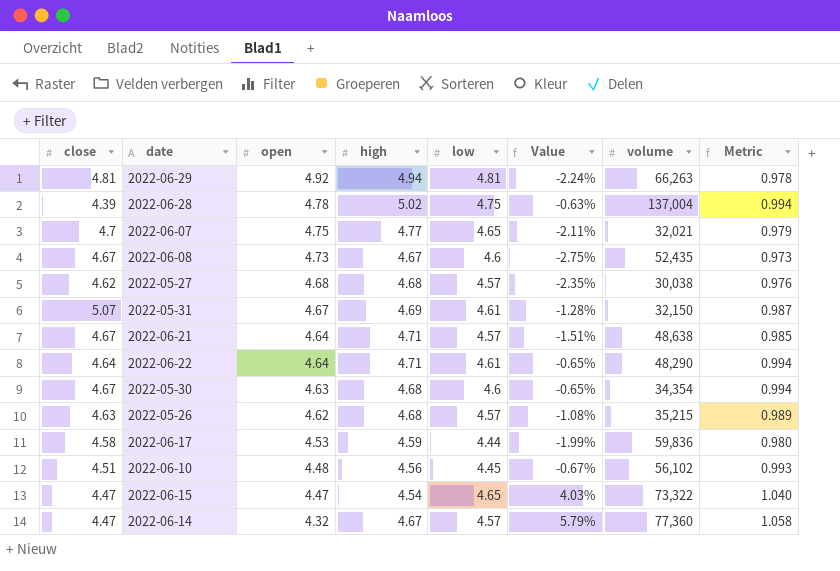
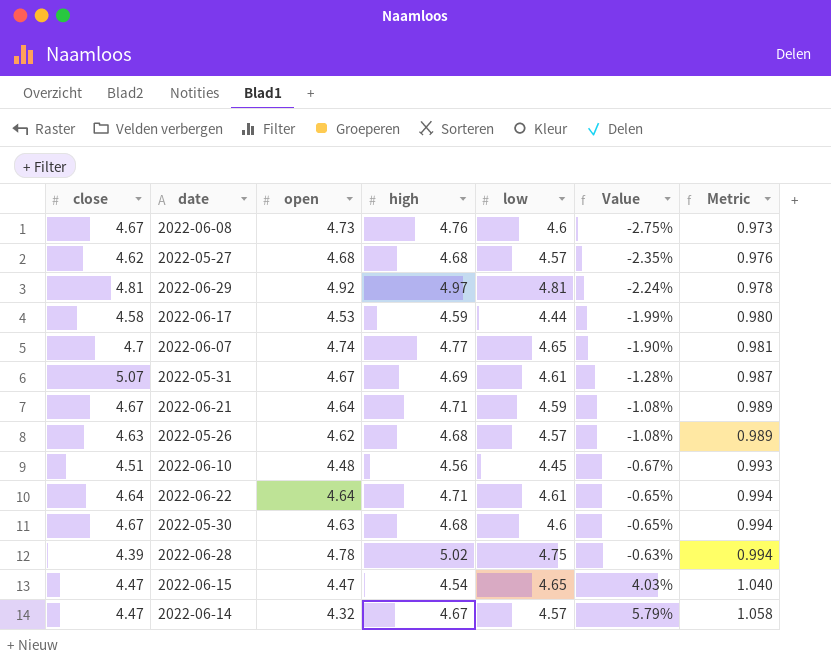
row order: open descending -> Value ascending
column volume | position: 7 -> none
2022-06-08 | high: 4.67 -> 4.76
2022-06-29 | high: 4.94 -> 4.97
2022-06-07 | open: 4.75 -> 4.74
2022-06-07 | Value: -2.11% -> -1.90%
2022-06-07 | Metric: 0.979 -> 0.981
2022-06-21 | low: 4.57 -> 4.59
2022-06-21 | Value: -1.51% -> -1.08%
2022-06-21 | Metric: 0.985 -> 0.989

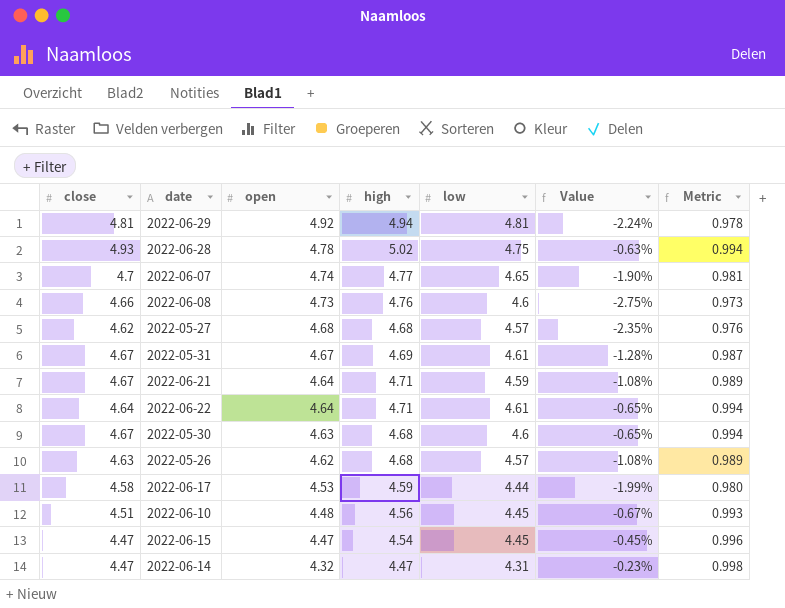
row order: Value ascending -> open descending
2022-06-29 | high: 4.97 -> 4.94
2022-06-28 | close: 4.39 -> 4.93
2022-06-08 | close: 4.67 -> 4.66
2022-05-31 | close: 5.07 -> 4.67
2022-06-15 | low: 4.65 -> 4.45
2022-06-15 | Value: 4.03% -> -0.45%
2022-06-15 | Metric: 1.040 -> 0.996
2022-06-14 | high: 4.67 -> 4.47
2022-06-14 | low: 4.57 -> 4.31
2022-06-14 | Value: 5.79% -> -0.23%
2022-06-14 | Metric: 1.058 -> 0.998

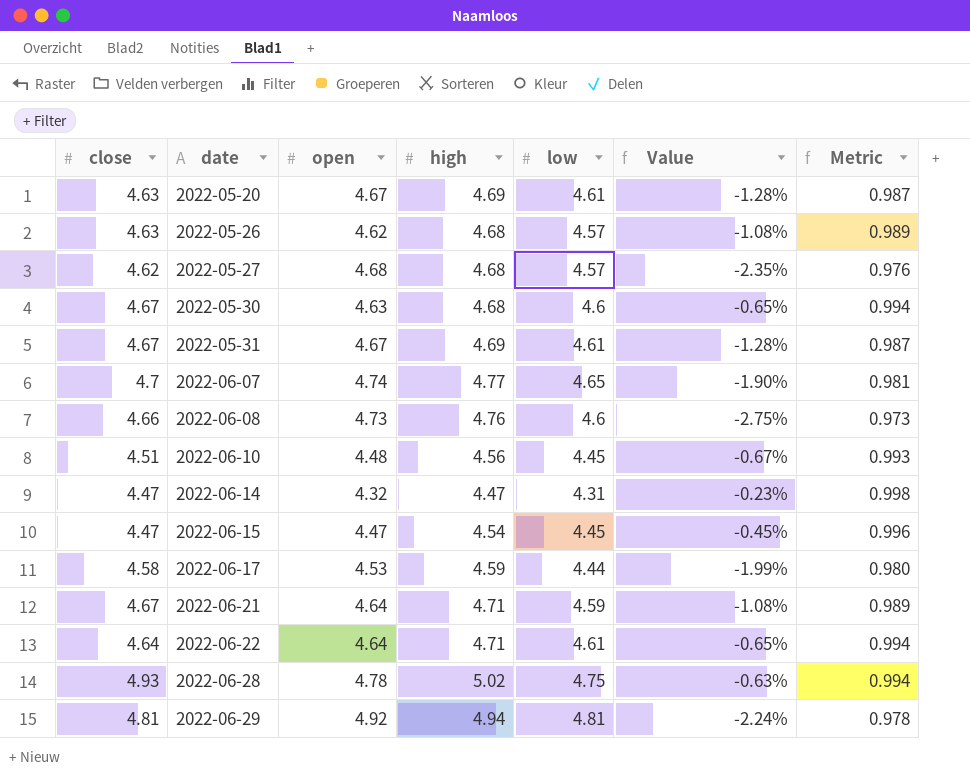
row order: open descending -> date ascending
row 2022-05-20: none -> 4.63 | 4.67 | 4.69 | 4.61 | -1.28% | 0.987

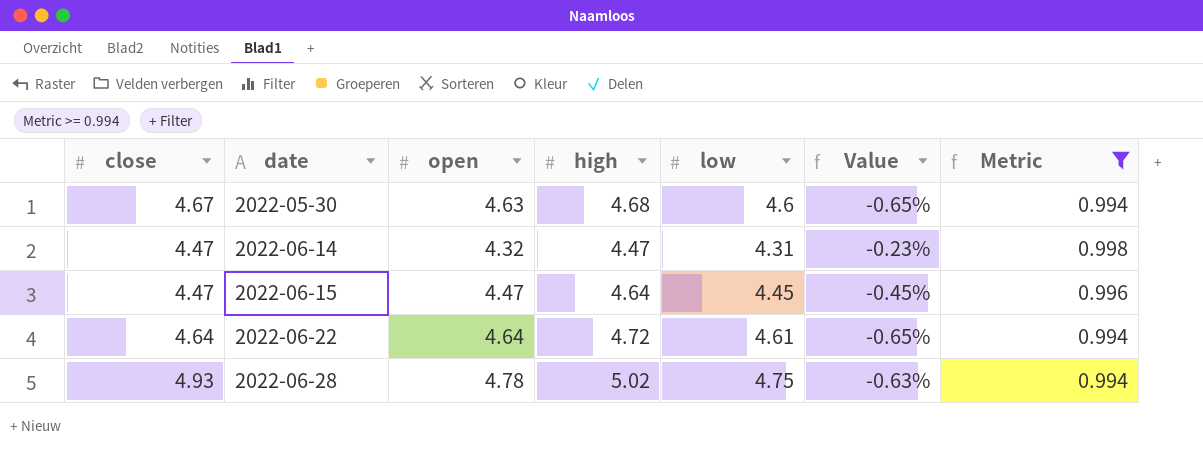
filter: none -> Metric >= 0.994
2022-06-15 | high: 4.54 -> 4.64
2022-06-22 | high: 4.71 -> 4.72

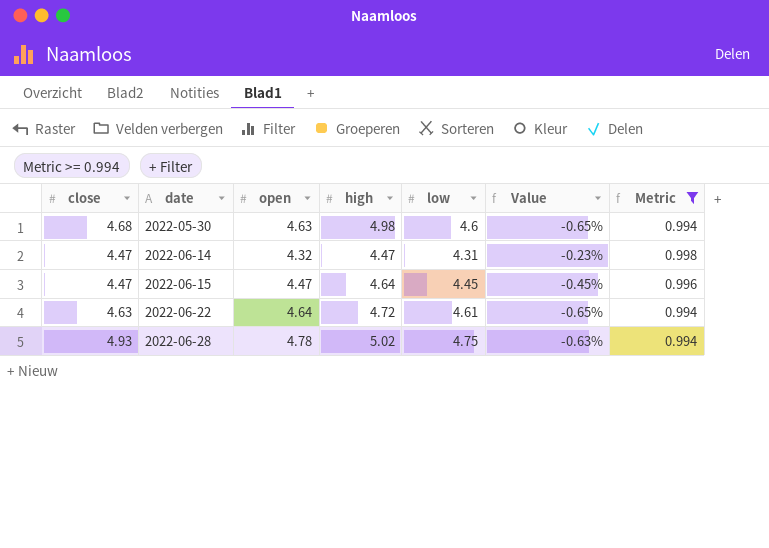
2022-05-30 | close: 4.67 -> 4.68
2022-05-30 | high: 4.68 -> 4.98
2022-06-22 | close: 4.64 -> 4.63

